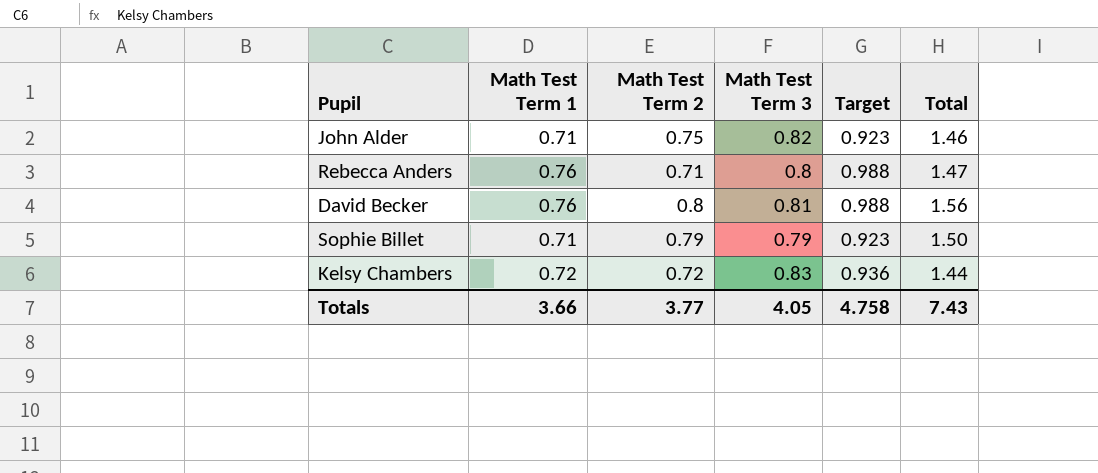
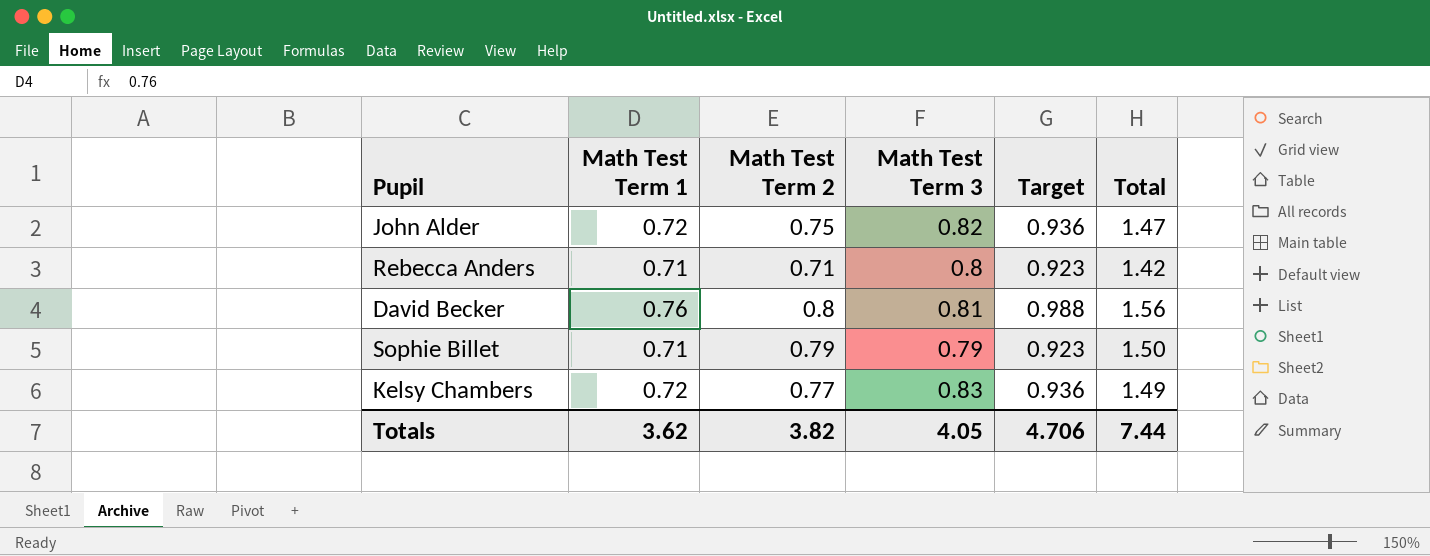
John Alder | Math Test Term 1: 0.71 -> 0.72
John Alder | Target: 0.923 -> 0.936
John Alder | Total: 1.46 -> 1.47
Rebecca Anders | Math Test Term 1: 0.76 -> 0.71
Rebecca Anders | Target: 0.988 -> 0.923
Rebecca Anders | Total: 1.47 -> 1.42
Kelsy Chambers | Math Test Term 2: 0.72 -> 0.77
Kelsy Chambers | Total: 1.44 -> 1.49
Totals | Math Test Term 1: 3.66 -> 3.62
Totals | Math Test Term 2: 3.77 -> 3.82
Totals | Target: 4.758 -> 4.706
Totals | Total: 7.43 -> 7.44

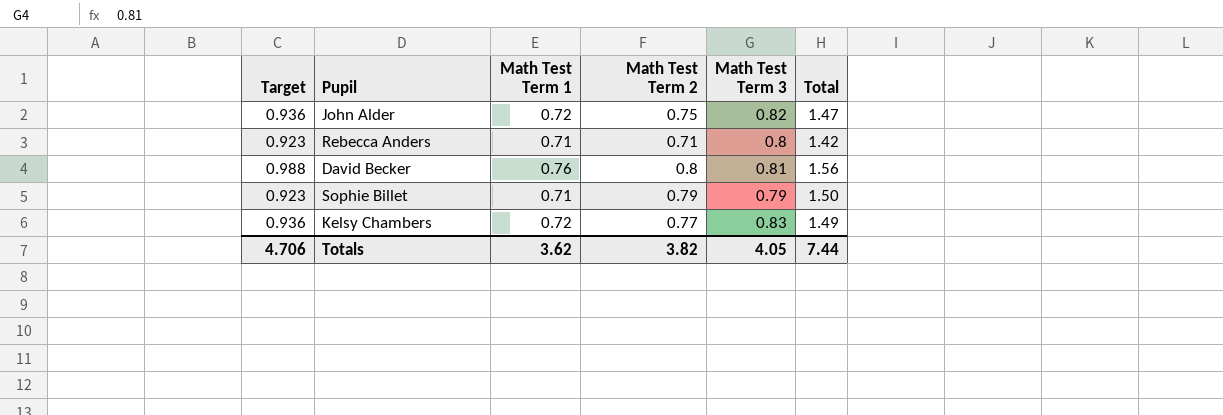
column Target | position: 5 -> 1

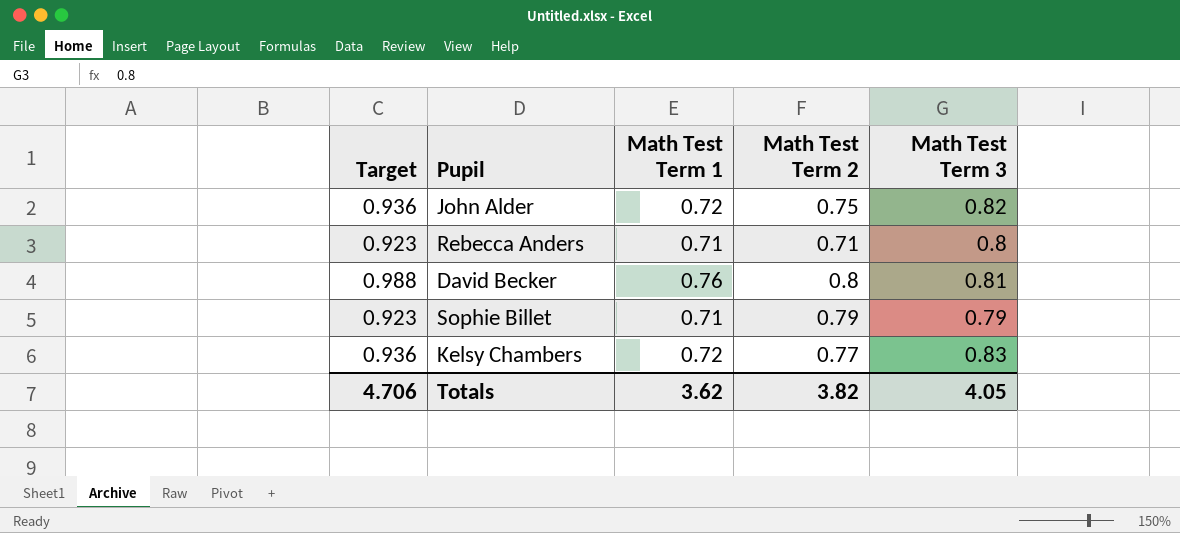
column Total | formula: [Math Test Term 1] + [Math Test Term 2] -> none

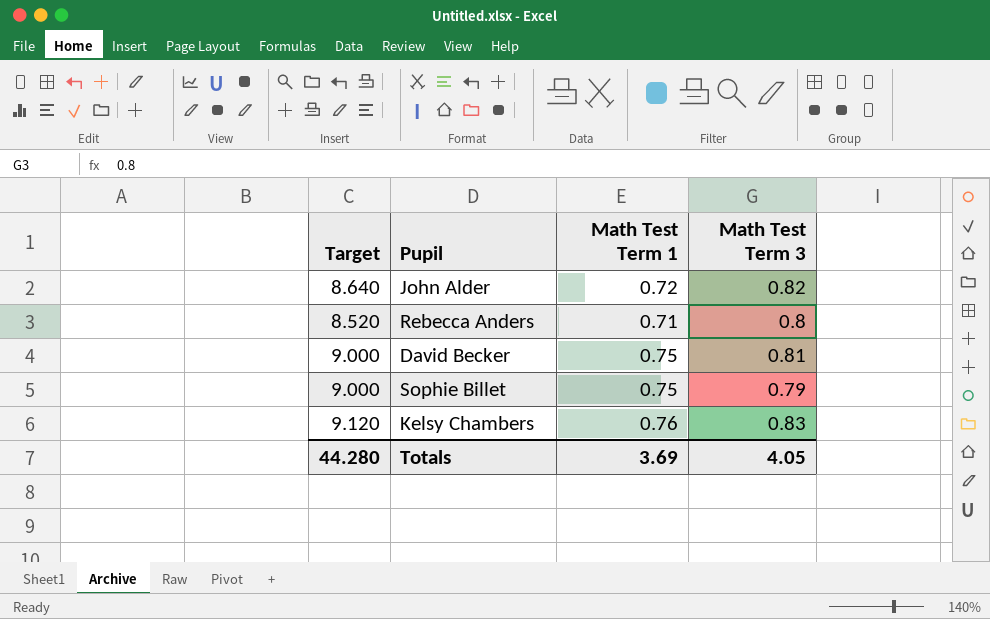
column Math Test Term 2 | position: 4 -> none
column Target | formula: [Math Test Term 1] * 1.3 -> [Math Test Term 1] * 12
David Becker | Math Test Term 1: 0.76 -> 0.75
Sophie Billet | Math Test Term 1: 0.71 -> 0.75
Kelsy Chambers | Math Test Term 1: 0.72 -> 0.76
Totals | Target: 4.706 -> 44.280
Totals | Math Test Term 1: 3.62 -> 3.69

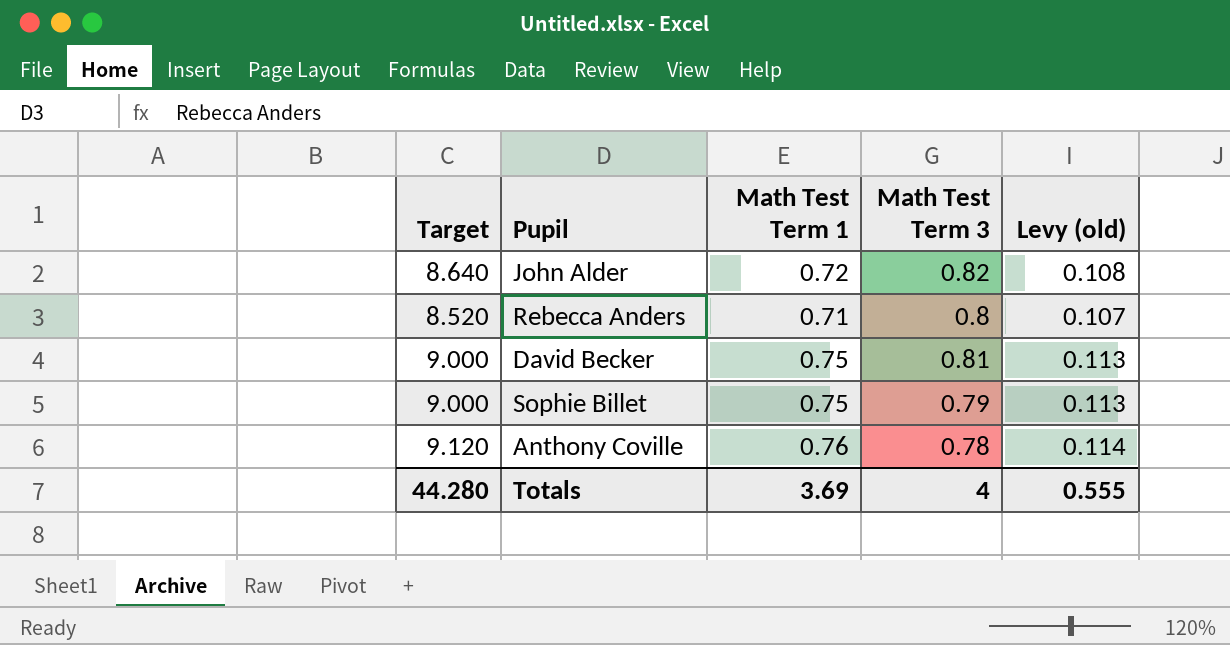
column Levy (old) | formula: none -> [Math Test Term 1] * 0.15
row Kelsy Chambers: 9.120 | 0.76 | 0.83 -> none
row Anthony Coville: none -> 9.120 | 0.76 | 0.78 | 0.114
Totals | Math Test Term 3: 4.05 -> 4

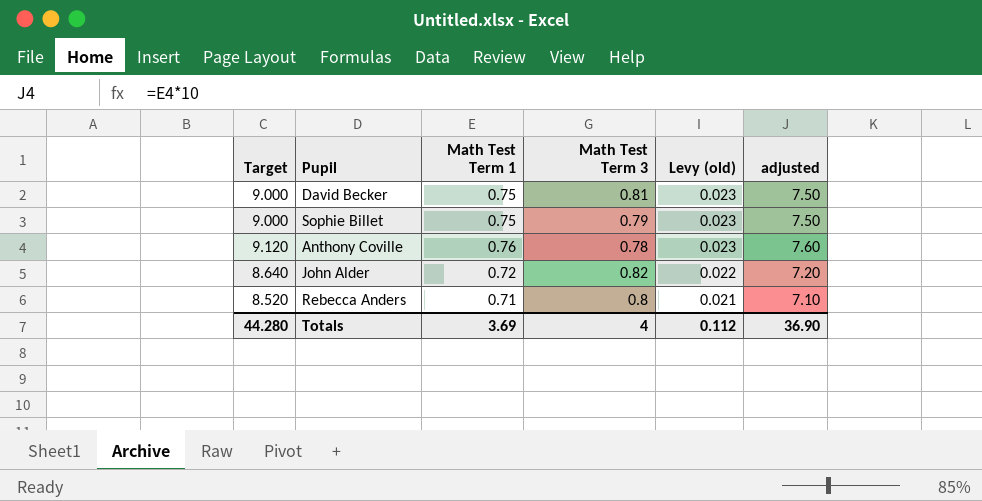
row order: none -> Levy (old) descending
column Levy (old) | formula: [Math Test Term 1] * 0.15 -> [Math Test Term 1] * 0.03
column adjusted | formula: none -> [Math Test Term 1] * 10
Totals | Levy (old): 0.555 -> 0.112

